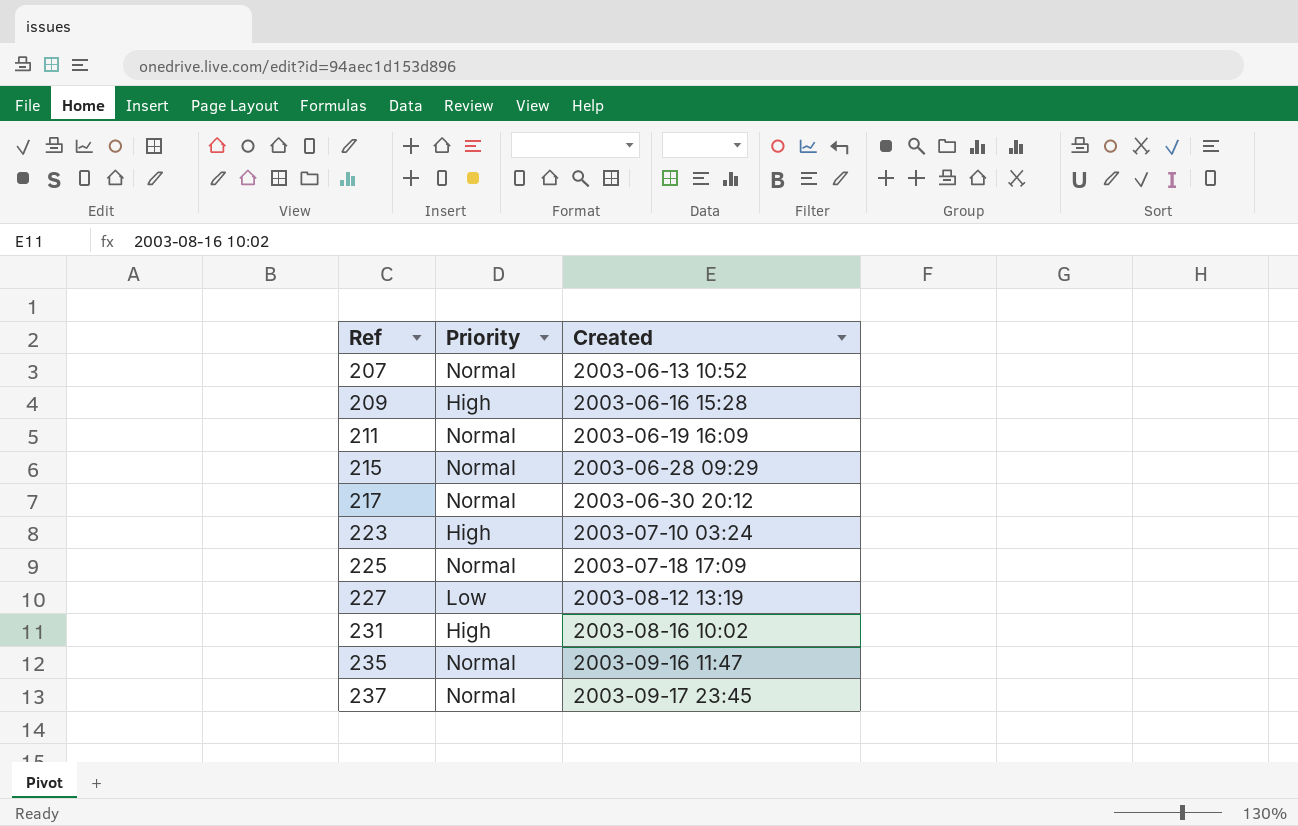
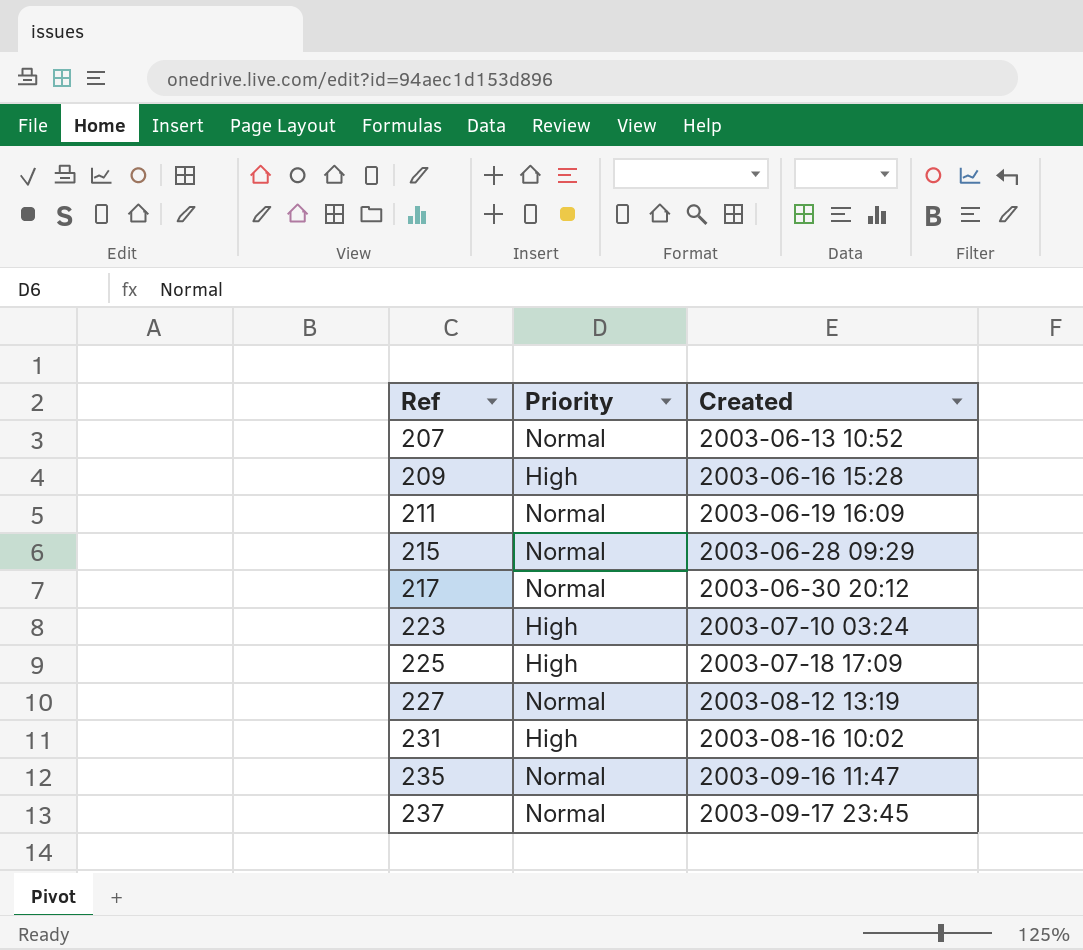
225 | Priority: Normal -> High
227 | Priority: Low -> Normal

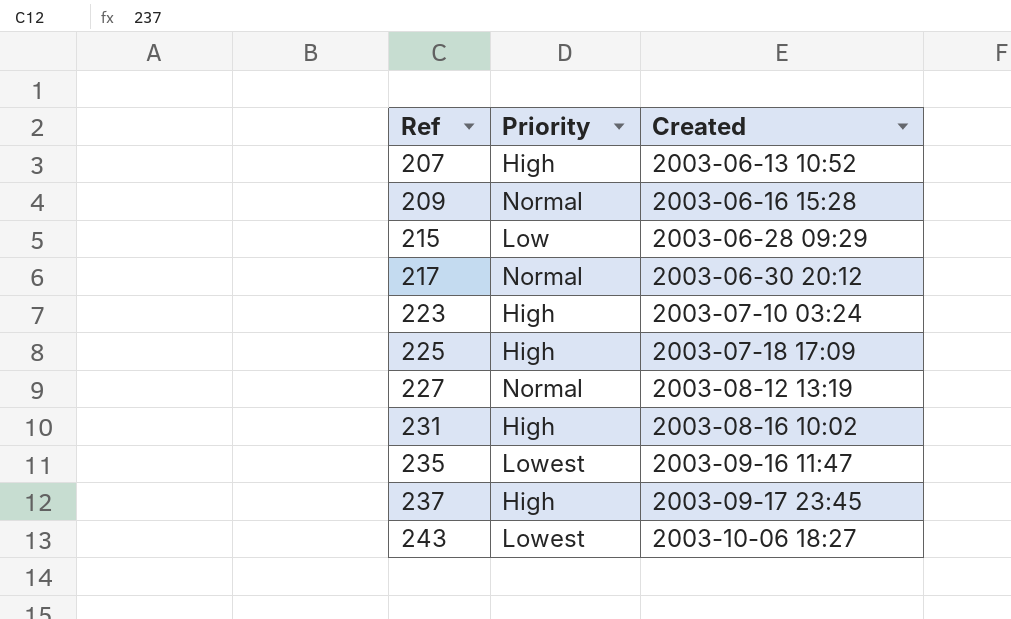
row 211: Normal | 2003-06-19 16:09 -> none
207 | Priority: Normal -> High
209 | Priority: High -> Normal
215 | Priority: Normal -> Low
235 | Priority: Normal -> Lowest
237 | Priority: Normal -> High
row 243: none -> Lowest | 2003-10-06 18:27

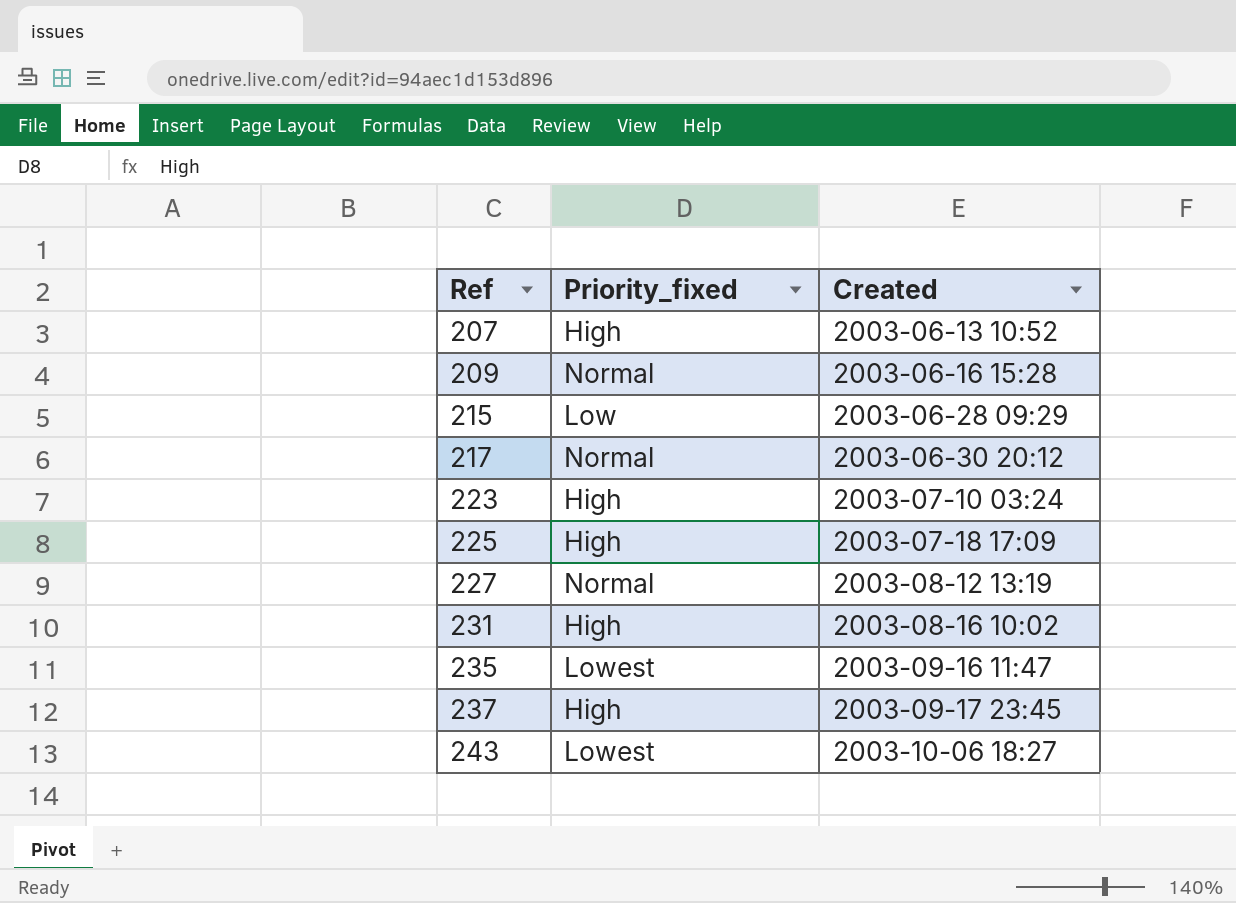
column name: Priority -> Priority_fixed

